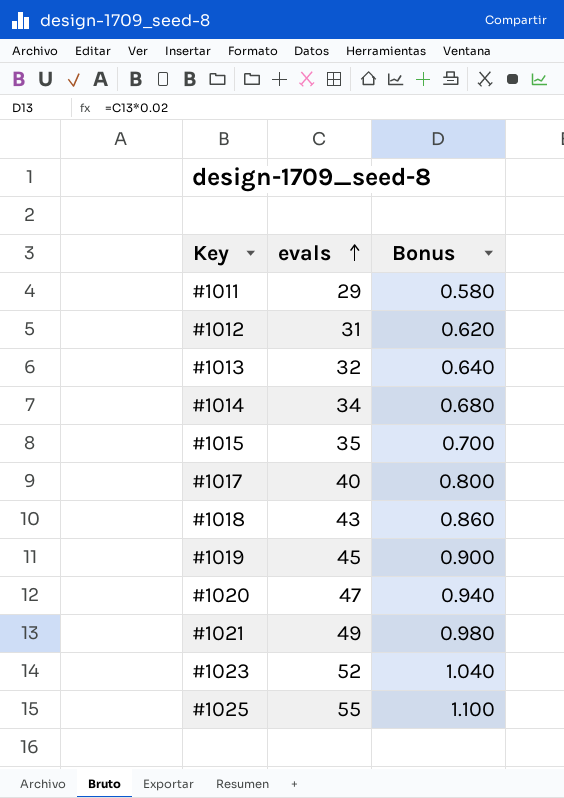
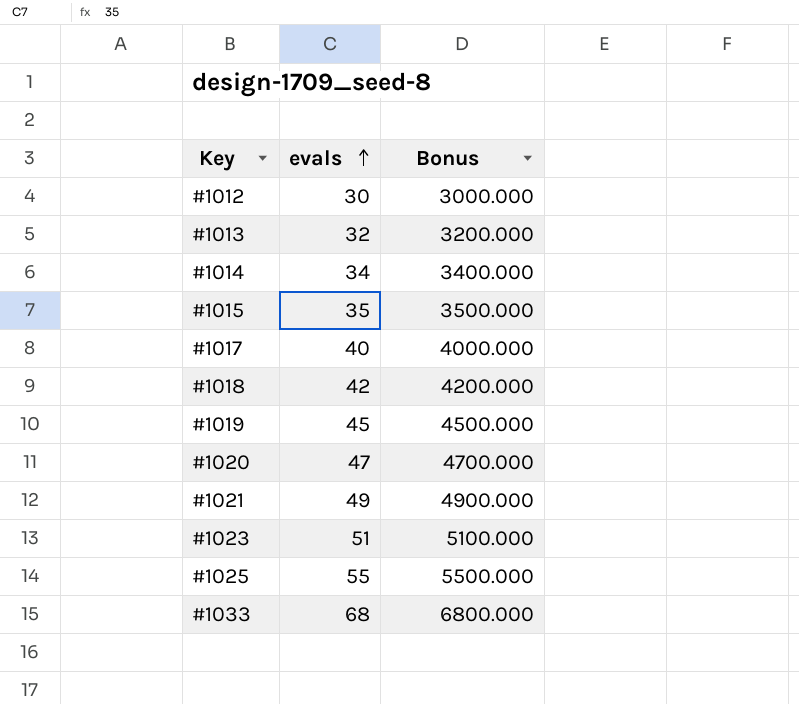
column Bonus | formula: [evals] * 0.02 -> [evals] * 100
row #1011: 29 | 0.580 -> none
#1012 | evals: 31 -> 30
#1018 | evals: 43 -> 42
#1023 | evals: 52 -> 51
row #1033: none -> 68 | 6800.000

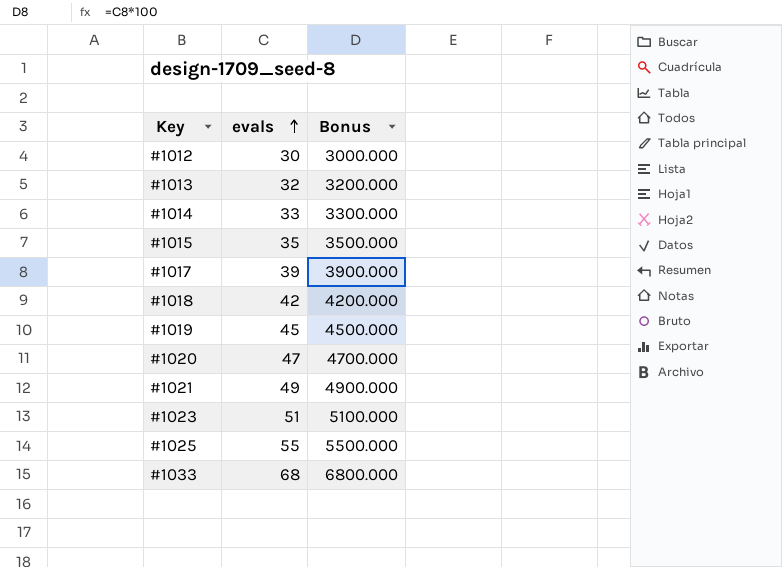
#1014 | evals: 34 -> 33
#1014 | Bonus: 3400.000 -> 3300.000
#1017 | evals: 40 -> 39
#1017 | Bonus: 4000.000 -> 3900.000

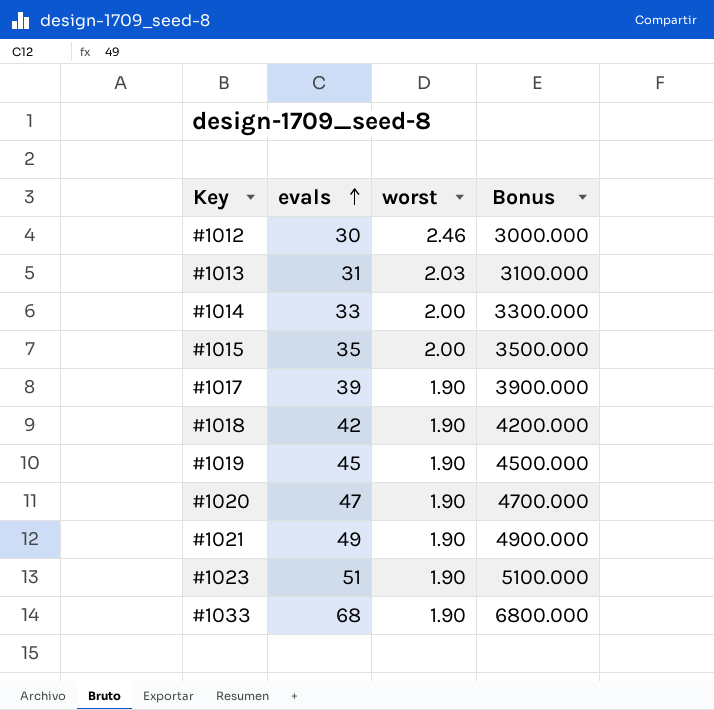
column worst | position: none -> 3
row #1025: 55 | 5500.000 -> none
#1013 | evals: 32 -> 31
#1013 | Bonus: 3200.000 -> 3100.000

